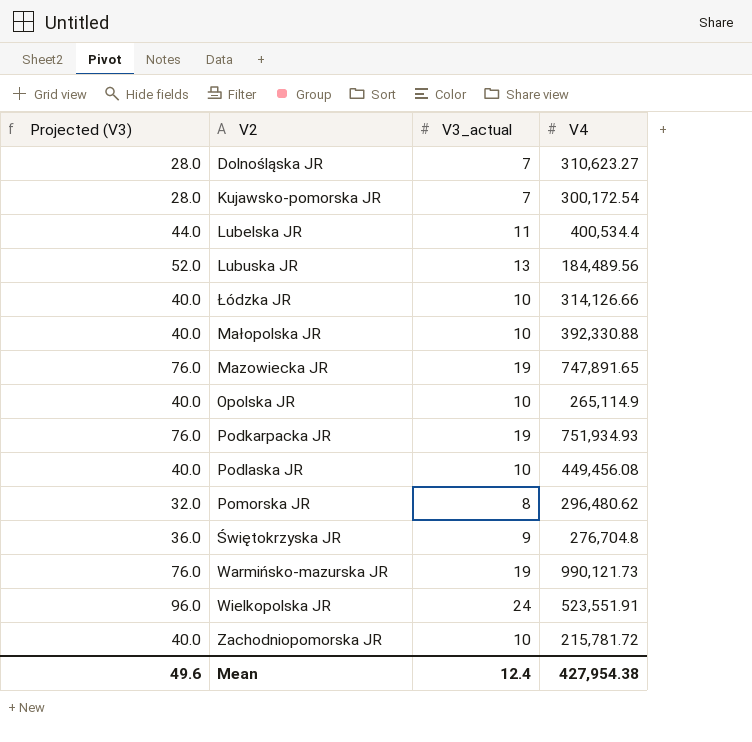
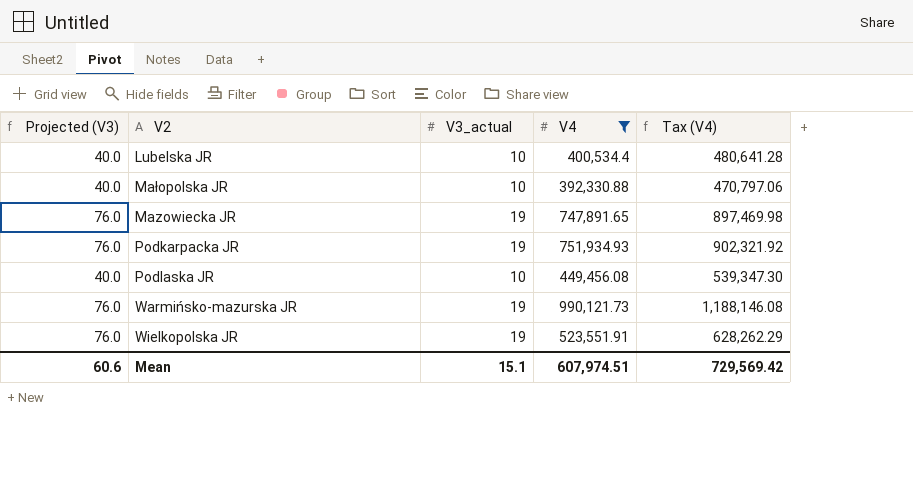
filter: none -> V4 >= 392,330.88
column Tax (V4) | formula: none -> [V4] * 1.2
Lubelska JR | Projected (V3): 44.0 -> 40.0
Lubelska JR | V3_actual: 11 -> 10
Wielkopolska JR | Projected (V3): 96.0 -> 76.0
Wielkopolska JR | V3_actual: 24 -> 19
Mean | Projected (V3): 49.6 -> 60.6
Mean | V3_actual: 12.4 -> 15.1
Mean | V4: 427,954.38 -> 607,974.51

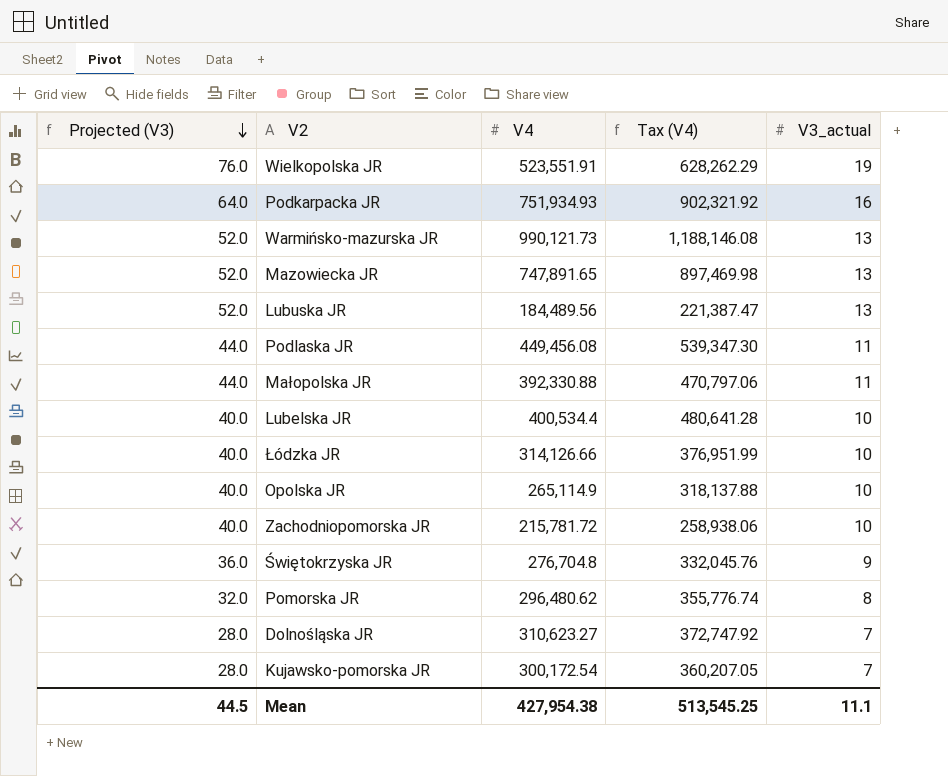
filter: V4 >= 392,330.88 -> none
row order: none -> Projected (V3) descending
column V3_actual | position: 3 -> 5
Podkarpacka JR | Projected (V3): 76.0 -> 64.0
Podkarpacka JR | V3_actual: 19 -> 16
Warmińsko-mazurska JR | Projected (V3): 76.0 -> 52.0
Warmińsko-mazurska JR | V3_actual: 19 -> 13
Mazowiecka JR | Projected (V3): 76.0 -> 52.0
Mazowiecka JR | V3_actual: 19 -> 13
Podlaska JR | Projected (V3): 40.0 -> 44.0
Podlaska JR | V3_actual: 10 -> 11
Małopolska JR | Projected (V3): 40.0 -> 44.0
Małopolska JR | V3_actual: 10 -> 11
Mean | Projected (V3): 60.6 -> 44.5
Mean | V4: 607,974.51 -> 427,954.38
Mean | Tax (V4): 729,569.42 -> 513,545.25
Mean | V3_actual: 15.1 -> 11.1

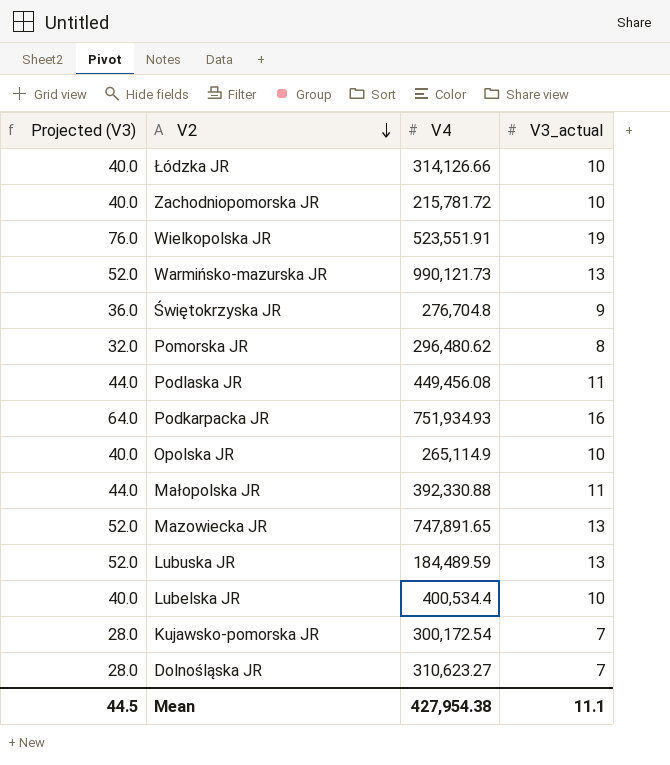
row order: Projected (V3) descending -> V2 descending
column Tax (V4) | formula: [V4] * 1.2 -> none
Lubuska JR | V4: 184,489.56 -> 184,489.59

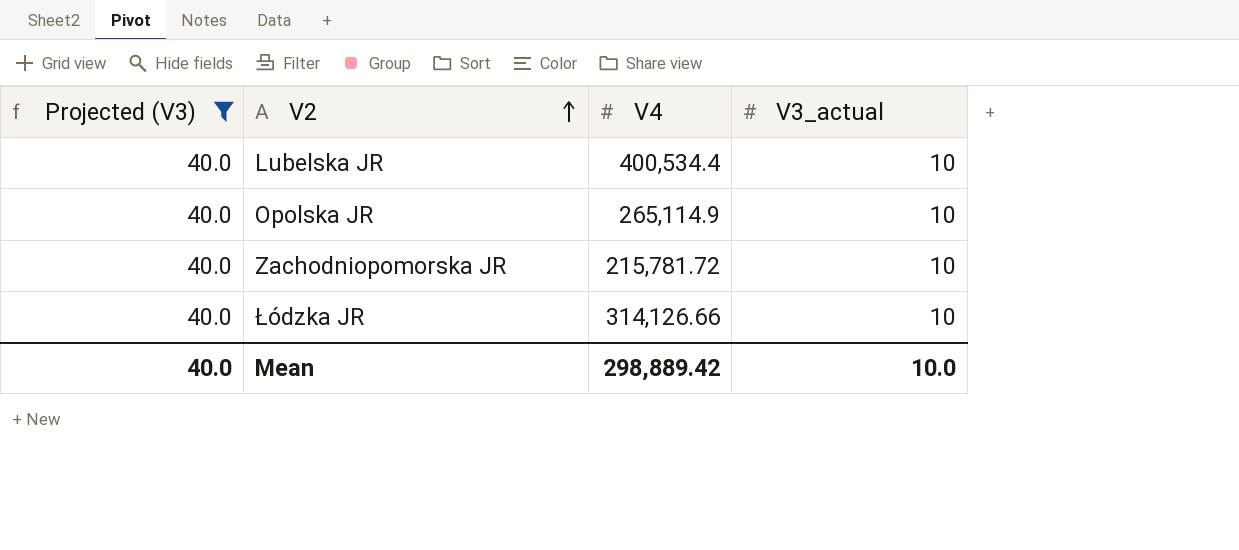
filter: none -> Projected (V3) = 40.0
row order: V2 descending -> V2 ascending
Mean | Projected (V3): 44.5 -> 40.0
Mean | V4: 427,954.38 -> 298,889.42
Mean | V3_actual: 11.1 -> 10.0

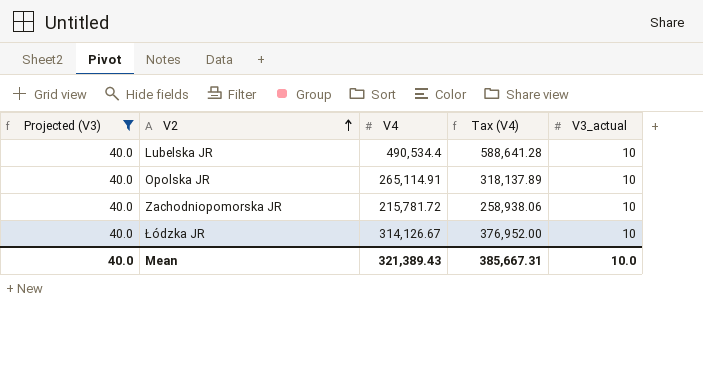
column Tax (V4) | formula: none -> [V4] * 1.2
Lubelska JR | V4: 400,534.4 -> 490,534.4
Opolska JR | V4: 265,114.9 -> 265,114.91
Łódzka JR | V4: 314,126.66 -> 314,126.67
Mean | V4: 298,889.42 -> 321,389.43

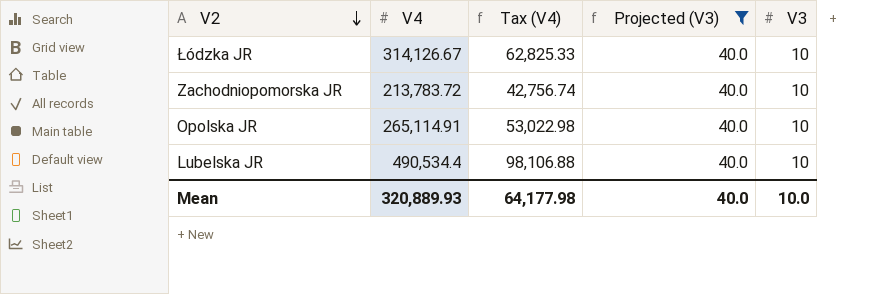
row order: V2 ascending -> V2 descending
column Tax (V4) | formula: [V4] * 1.2 -> [V4] * 0.2
column Projected (V3) | position: 1 -> 4
column name: V3_actual -> V3
Zachodniopomorska JR | V4: 215,781.72 -> 213,783.72
Mean | V4: 321,389.43 -> 320,889.93
Mean | Tax (V4): 385,667.31 -> 64,177.98

